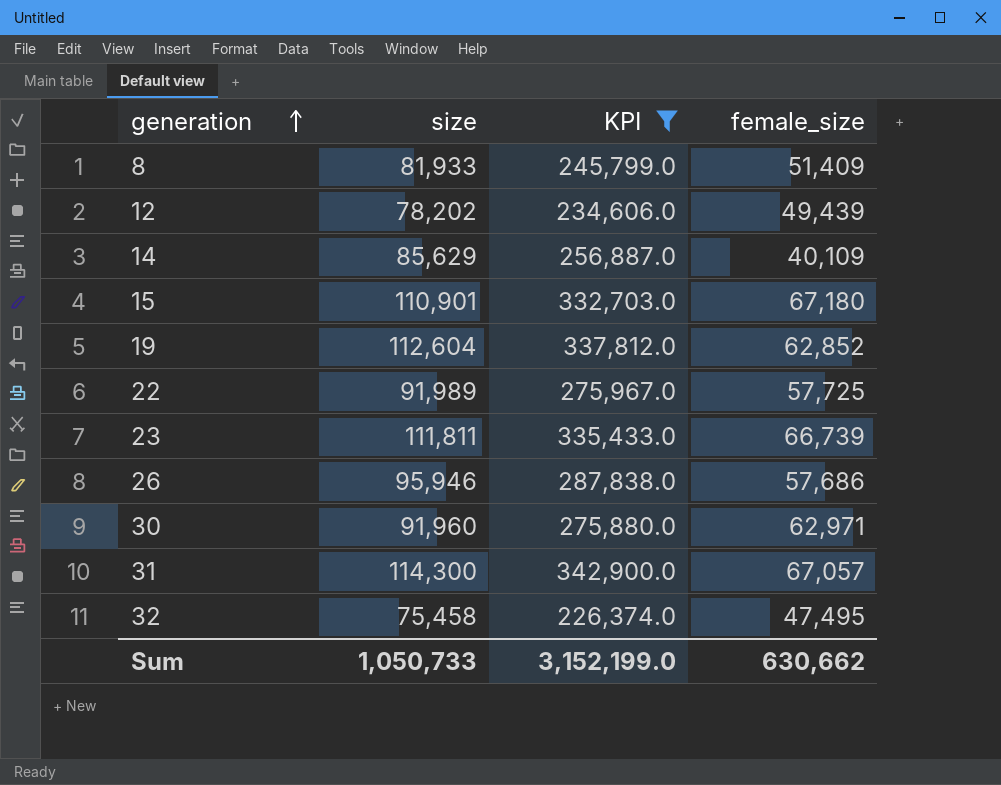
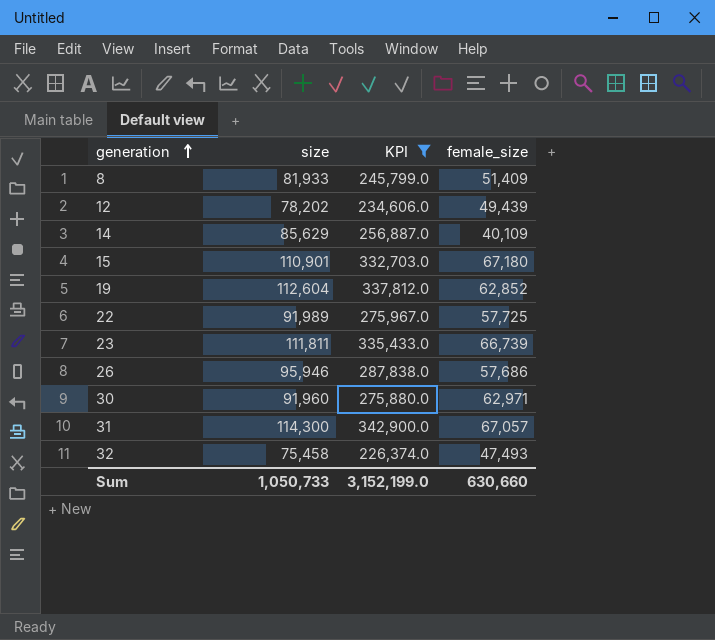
32 | female_size: 47,495 -> 47,493
Sum | female_size: 630,662 -> 630,660

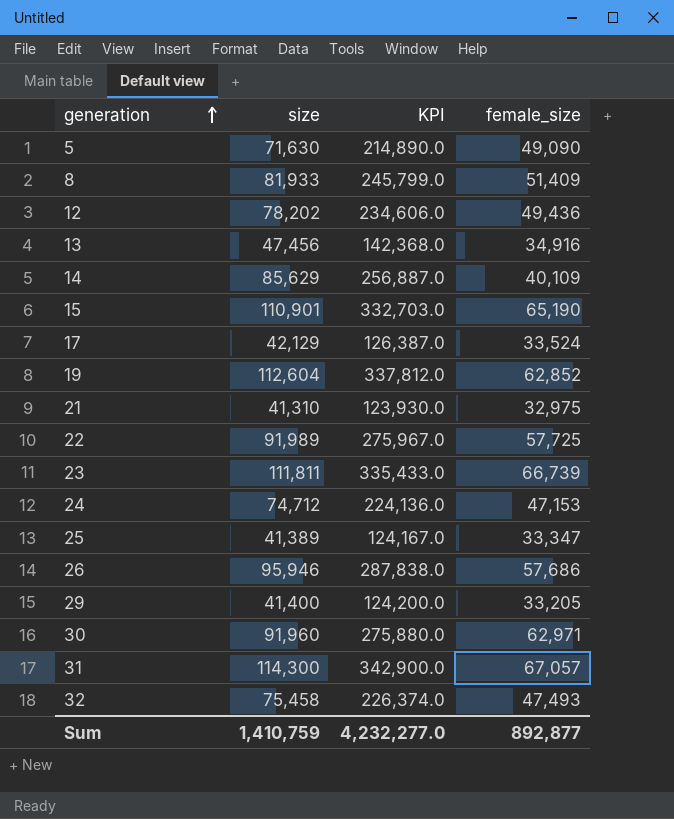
filter: KPI >= 226,374.0 -> none
12 | female_size: 49,439 -> 49,436
15 | female_size: 67,180 -> 65,190
Sum | size: 1,050,733 -> 1,410,759
Sum | KPI: 3,152,199.0 -> 4,232,277.0
Sum | female_size: 630,660 -> 892,877

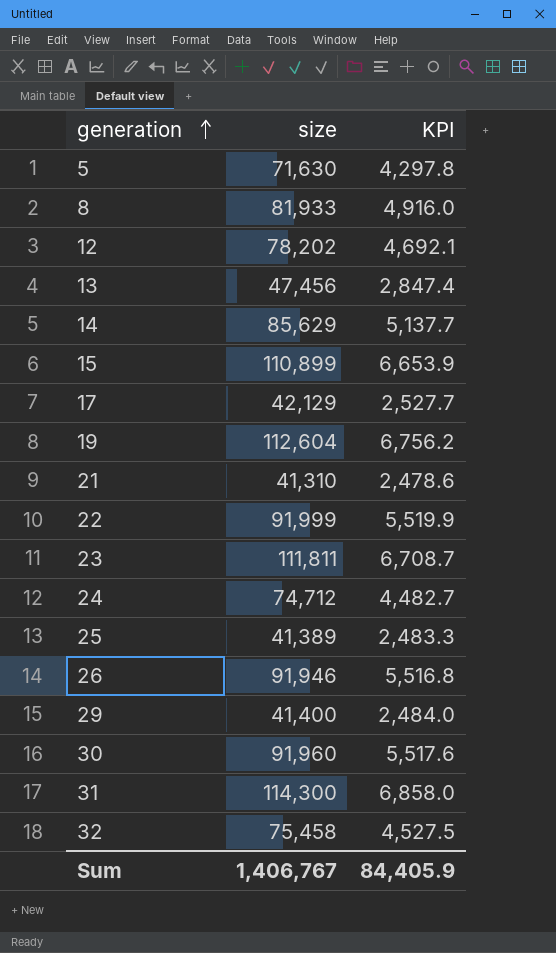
column female_size | position: 4 -> none
column KPI | formula: [size] * 3 -> [size] * 0.06
15 | size: 110,901 -> 110,899
22 | size: 91,989 -> 91,999
26 | size: 95,946 -> 91,946
Sum | size: 1,410,759 -> 1,406,767
Sum | KPI: 4,232,277.0 -> 84,405.9

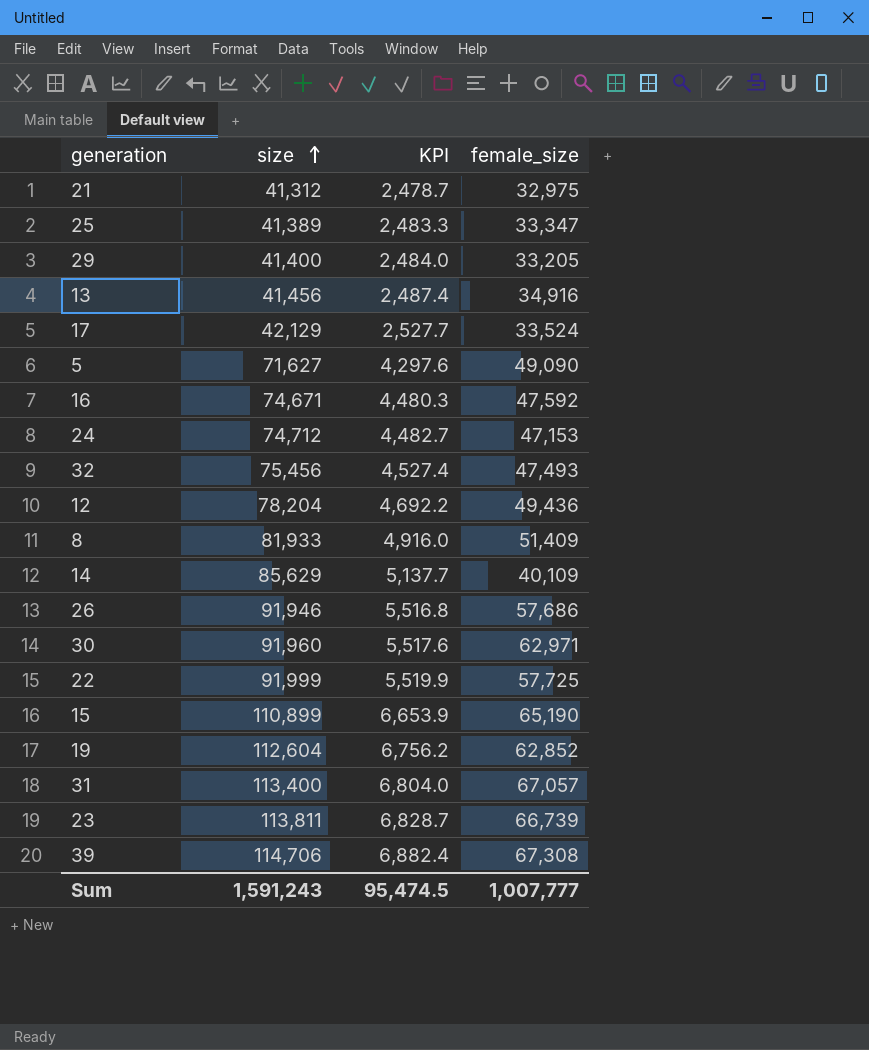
row order: generation ascending -> size ascending
column female_size | position: none -> 4
21 | size: 41,310 -> 41,312
21 | KPI: 2,478.6 -> 2,478.7
13 | size: 47,456 -> 41,456
13 | KPI: 2,847.4 -> 2,487.4
5 | size: 71,630 -> 71,627
5 | KPI: 4,297.8 -> 4,297.6
row 16: none -> 74,671 | 4,480.3 | 47,592
32 | size: 75,458 -> 75,456
32 | KPI: 4,527.5 -> 4,527.4
12 | size: 78,202 -> 78,204
12 | KPI: 4,692.1 -> 4,692.2
31 | size: 114,300 -> 113,400
31 | KPI: 6,858.0 -> 6,804.0
23 | size: 111,811 -> 113,811
23 | KPI: 6,708.7 -> 6,828.7
row 39: none -> 114,706 | 6,882.4 | 67,308
Sum | size: 1,406,767 -> 1,591,243
Sum | KPI: 84,405.9 -> 95,474.5

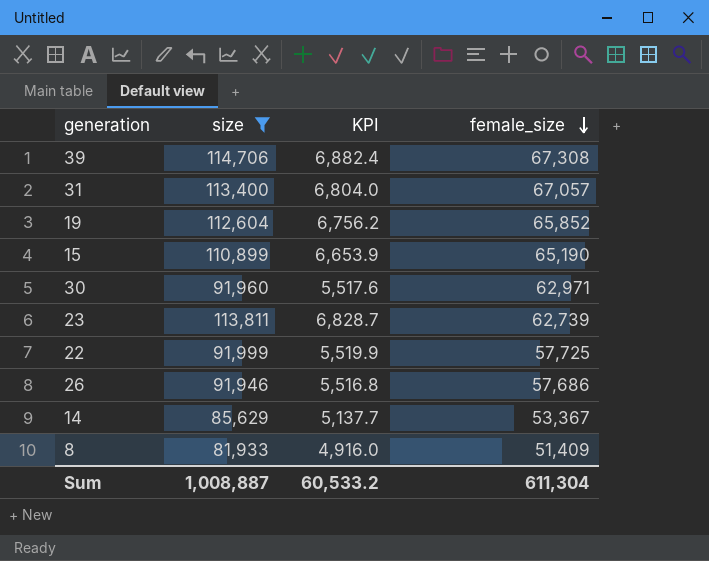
filter: none -> size >= 81,933
row order: size ascending -> female_size descending
19 | female_size: 62,852 -> 65,852
23 | female_size: 66,739 -> 62,739
14 | female_size: 40,109 -> 53,367
Sum | size: 1,591,243 -> 1,008,887
Sum | KPI: 95,474.5 -> 60,533.2
Sum | female_size: 1,007,777 -> 611,304

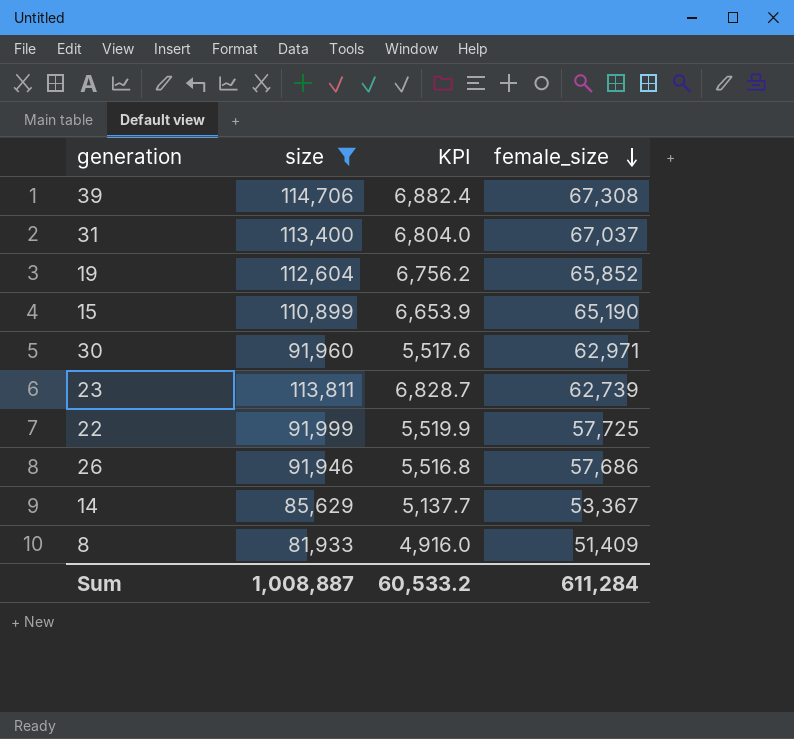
31 | female_size: 67,057 -> 67,037
Sum | female_size: 611,304 -> 611,284

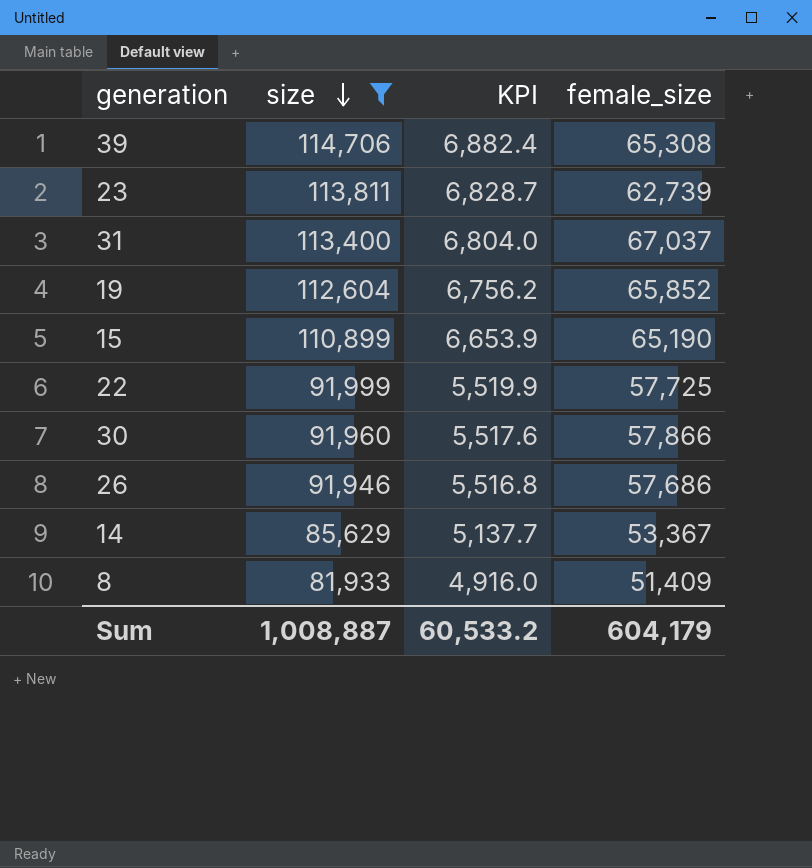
row order: female_size descending -> size descending
39 | female_size: 67,308 -> 65,308
30 | female_size: 62,971 -> 57,866
Sum | female_size: 611,284 -> 604,179

